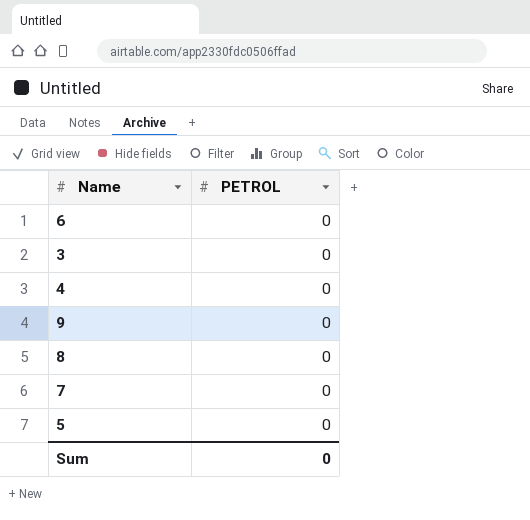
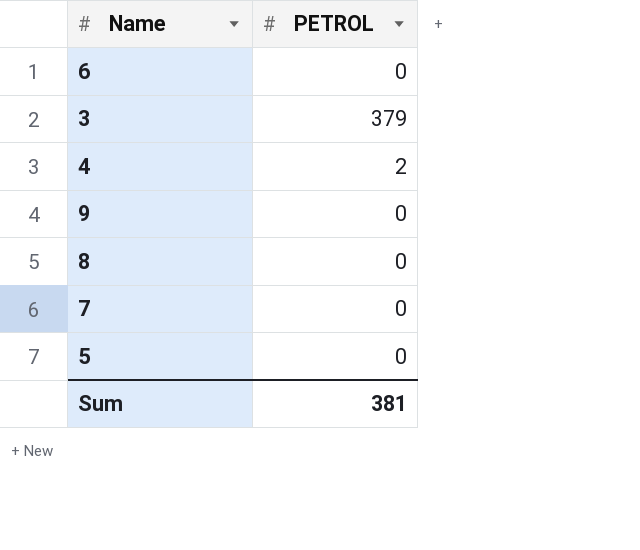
3 | PETROL: 0 -> 379
4 | PETROL: 0 -> 2
Sum | PETROL: 0 -> 381

